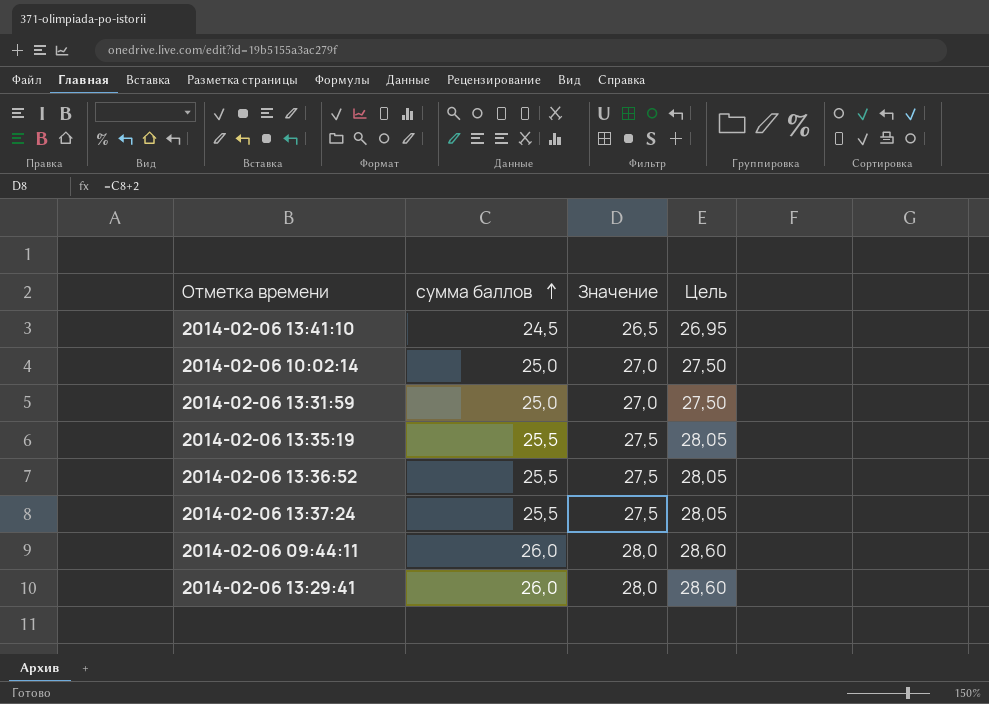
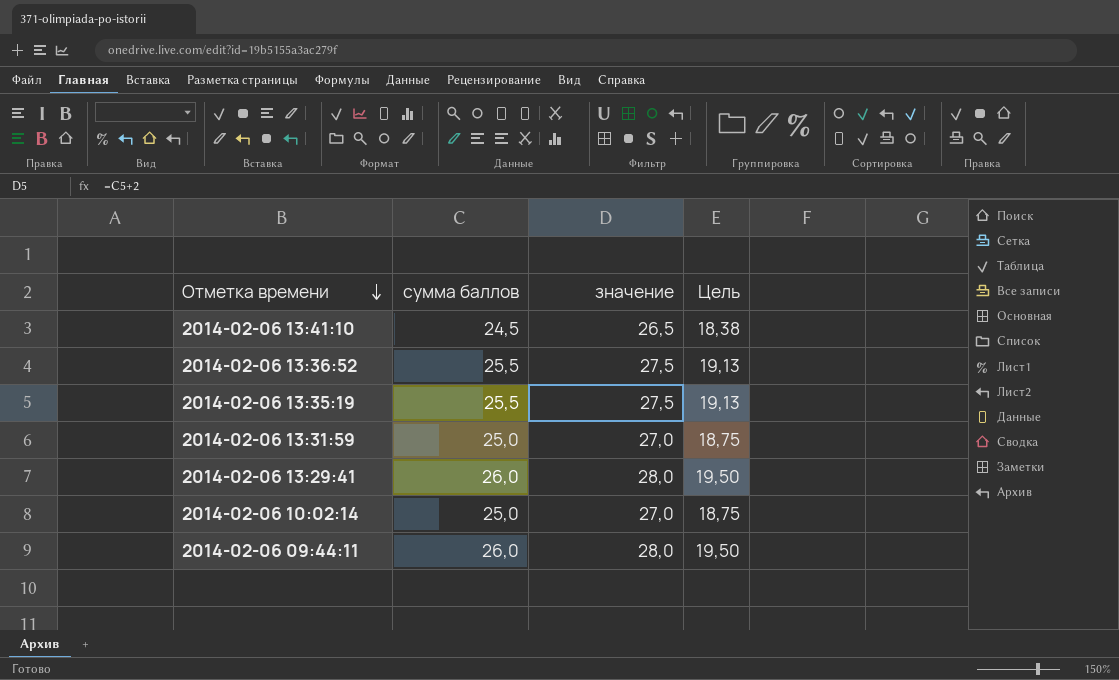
row order: сумма баллов ascending -> Отметка времени descending
column name: Значение -> значение
column Цель | formula: [сумма баллов] * 1,1 -> [сумма баллов] * 0,75
row 2014-02-06 13:37:24: 25,5 | 27,5 | 28,05 -> none

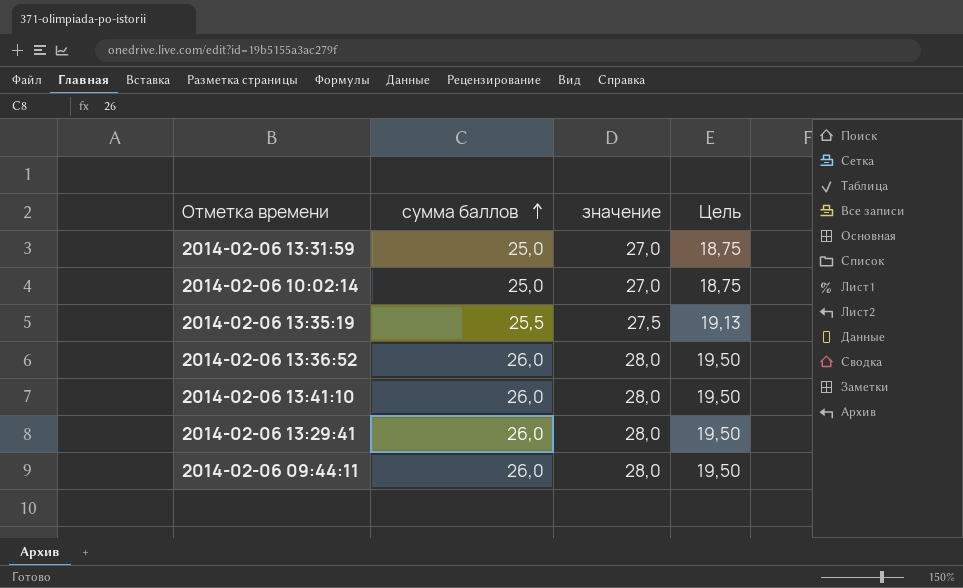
row order: Отметка времени descending -> сумма баллов ascending
2014-02-06 13:36:52 | сумма баллов: 25,5 -> 26,0
2014-02-06 13:36:52 | значение: 27,5 -> 28,0
2014-02-06 13:36:52 | Цель: 19,13 -> 19,50
2014-02-06 13:41:10 | сумма баллов: 24,5 -> 26,0
2014-02-06 13:41:10 | значение: 26,5 -> 28,0
2014-02-06 13:41:10 | Цель: 18,38 -> 19,50

